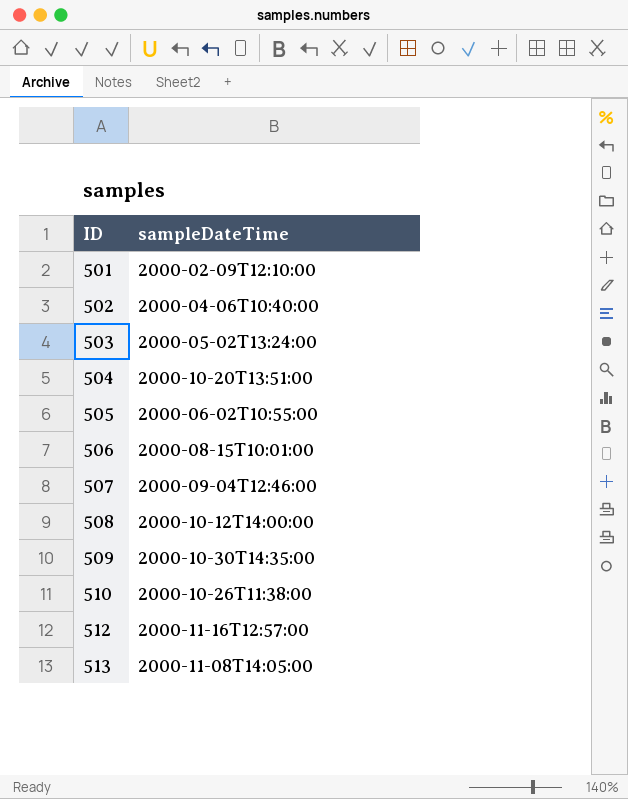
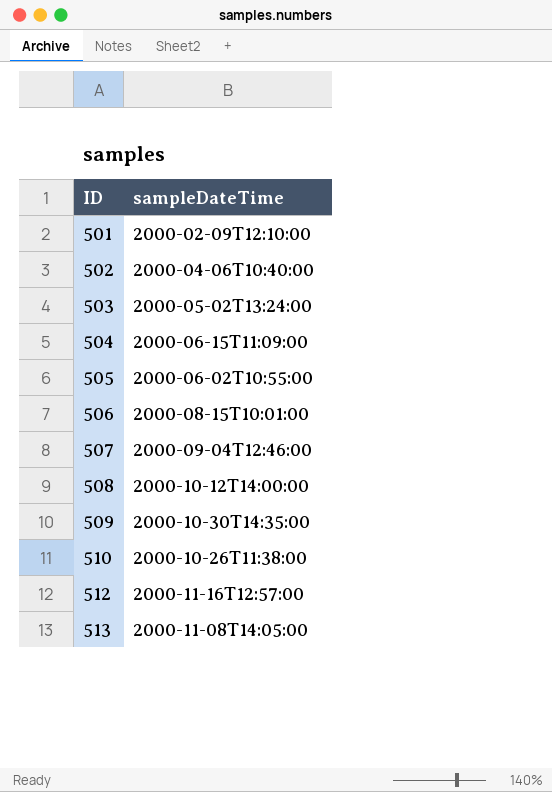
504 | sampleDateTime: 2000-10-20T13:51:00 -> 2000-06-15T11:09:00

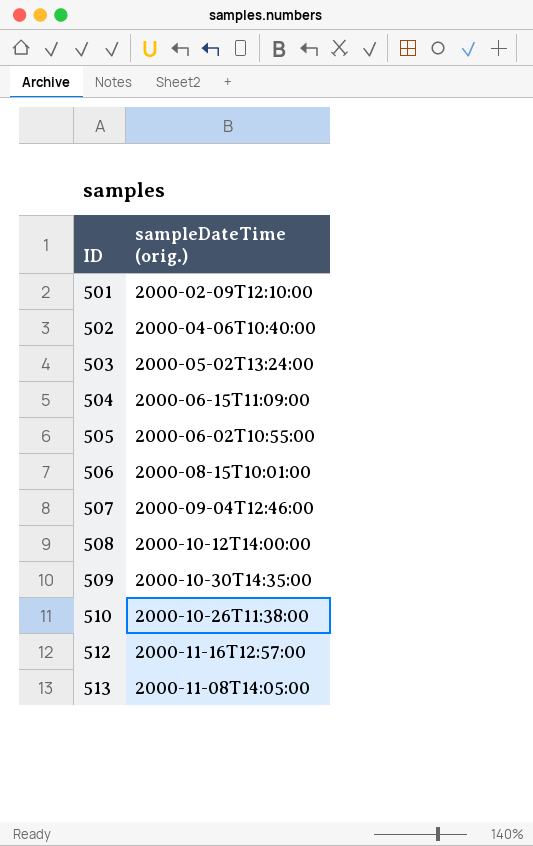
column name: sampleDateTime -> sampleDateTime (orig.)

